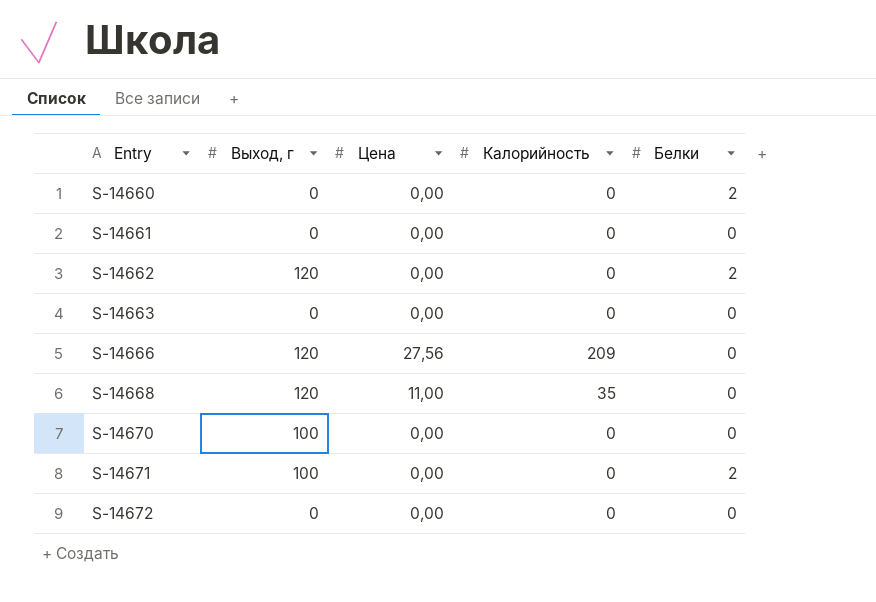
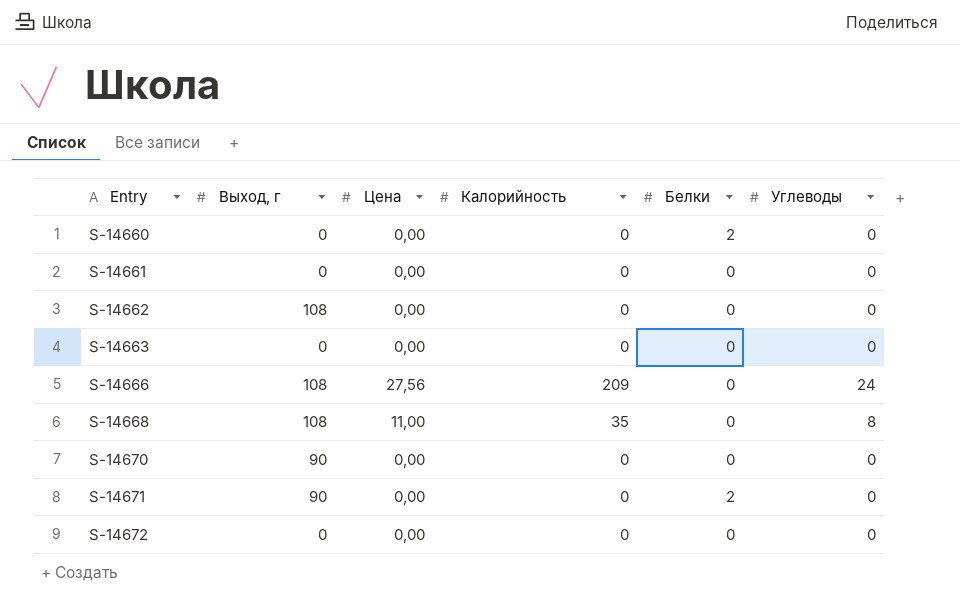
column Углеводы | position: none -> 6
S-14662 | Выход, г: 120 -> 108
S-14662 | Белки: 2 -> 0
S-14666 | Выход, г: 120 -> 108
S-14668 | Выход, г: 120 -> 108
S-14670 | Выход, г: 100 -> 90
S-14671 | Выход, г: 100 -> 90

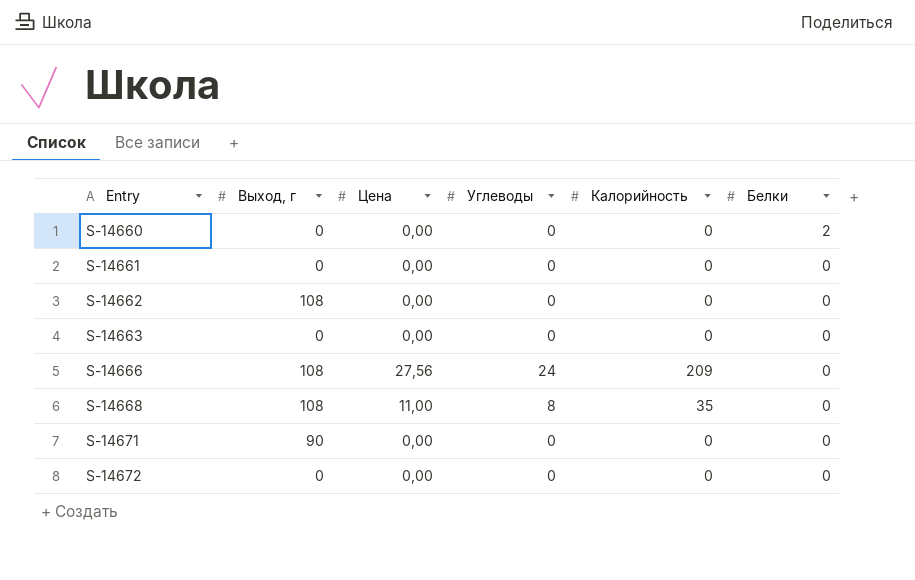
column Углеводы | position: 6 -> 4
row S-14670: 90 | 0,00 | 0 | 0 | 0 -> none
S-14671 | Белки: 2 -> 0

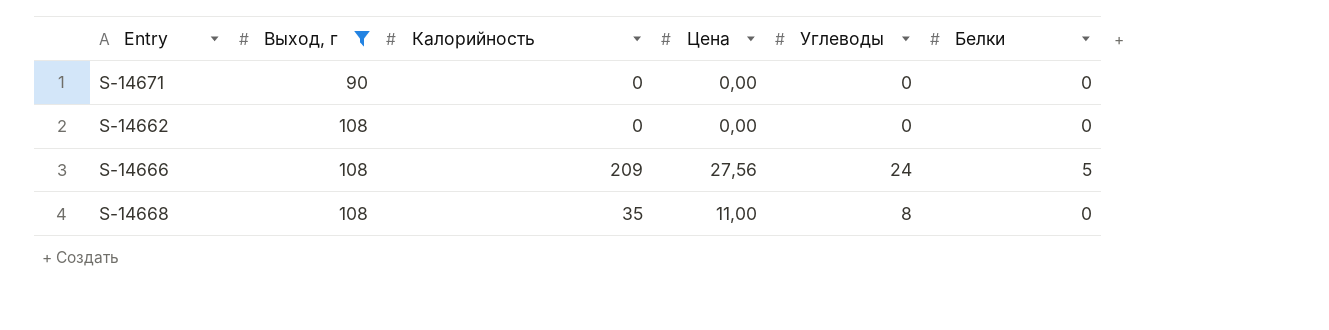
filter: none -> Выход, г != 0
row order: Entry ascending -> Выход, г ascending
column Калорийность | position: 5 -> 3
S-14666 | Белки: 0 -> 5

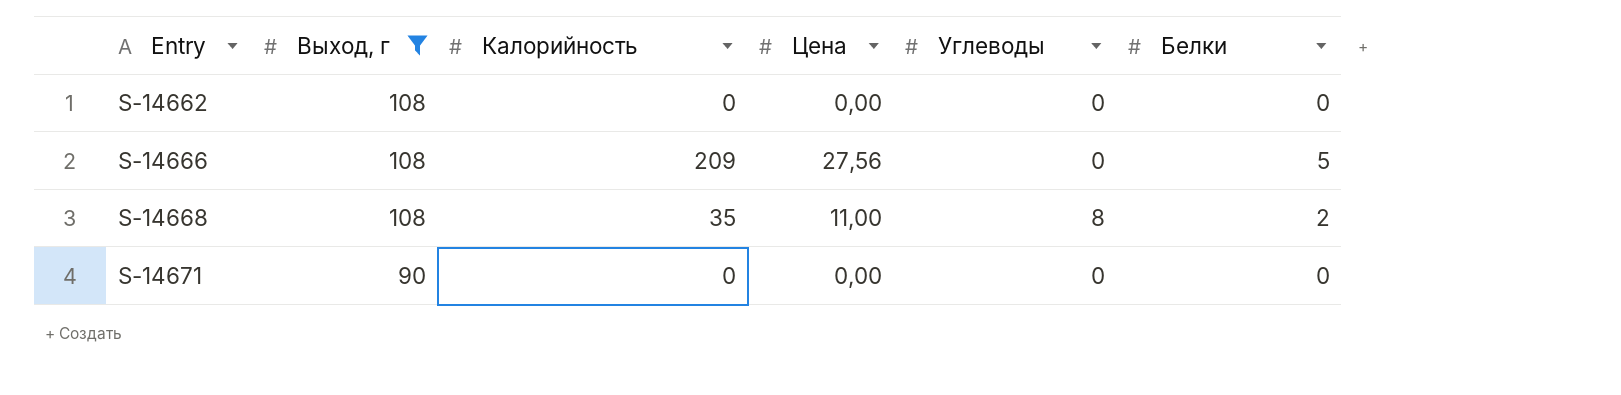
row order: Выход, г ascending -> Entry ascending
S-14666 | Углеводы: 24 -> 0
S-14668 | Белки: 0 -> 2

